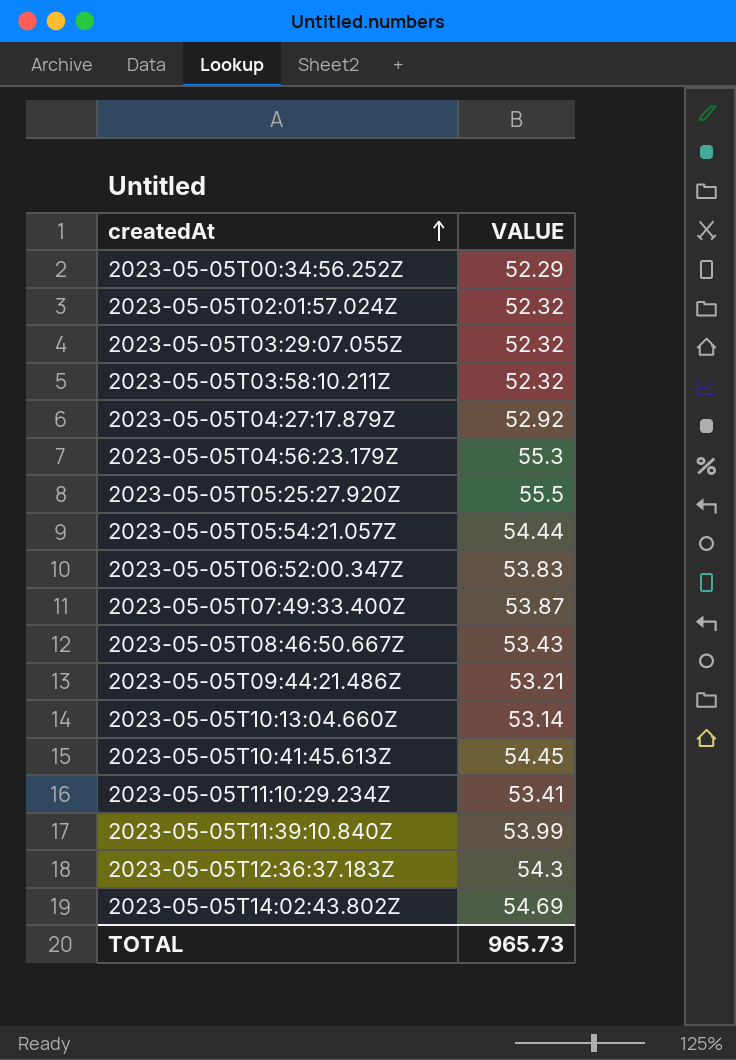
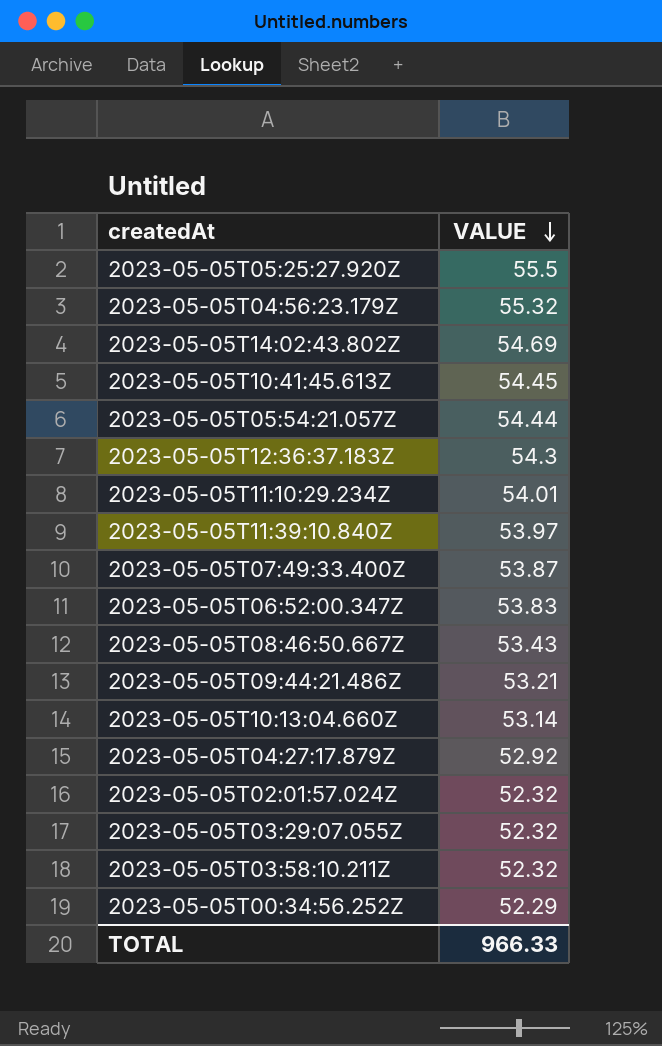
row order: createdAt ascending -> VALUE descending
2023-05-05T04:56:23.179Z | VALUE: 55.3 -> 55.32
2023-05-05T11:10:29.234Z | VALUE: 53.41 -> 54.01
2023-05-05T11:39:10.840Z | VALUE: 53.99 -> 53.97
TOTAL | VALUE: 965.73 -> 966.33

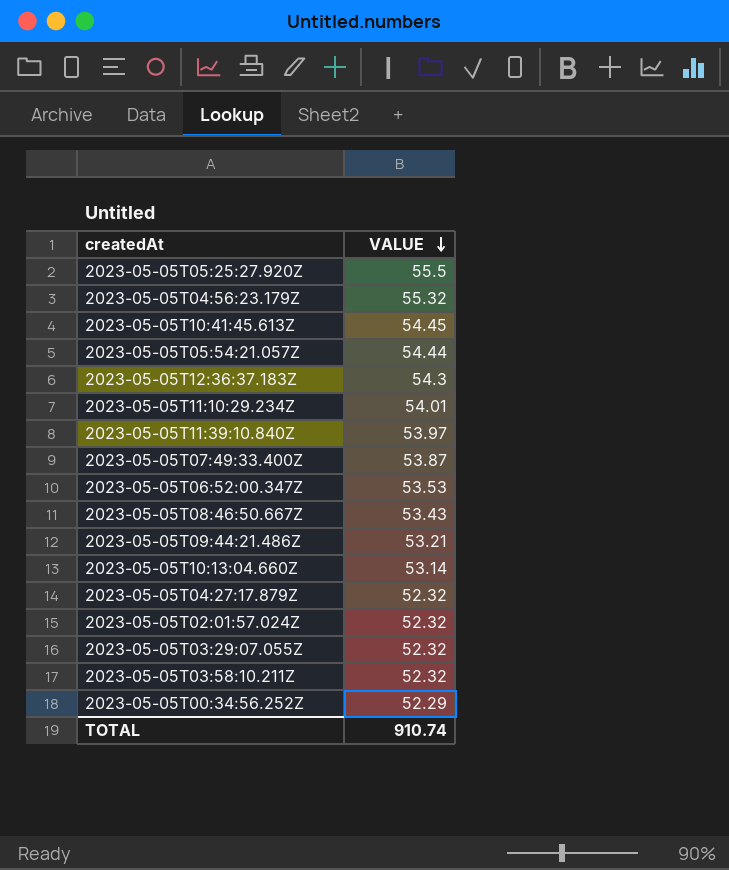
row 2023-05-05T14:02:43.802Z: 54.69 -> none
2023-05-05T06:52:00.347Z | VALUE: 53.83 -> 53.53
2023-05-05T04:27:17.879Z | VALUE: 52.92 -> 52.32
TOTAL | VALUE: 966.33 -> 910.74

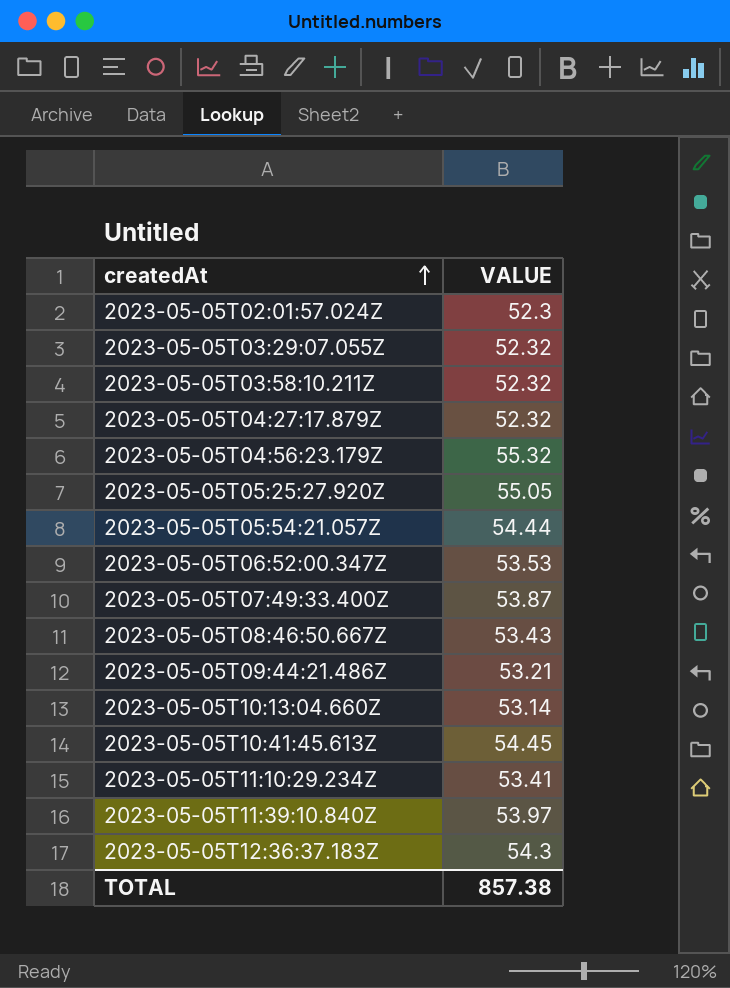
row order: VALUE descending -> createdAt ascending
row 2023-05-05T00:34:56.252Z: 52.29 -> none
2023-05-05T02:01:57.024Z | VALUE: 52.32 -> 52.3
2023-05-05T05:25:27.920Z | VALUE: 55.5 -> 55.05
2023-05-05T11:10:29.234Z | VALUE: 54.01 -> 53.41
TOTAL | VALUE: 910.74 -> 857.38

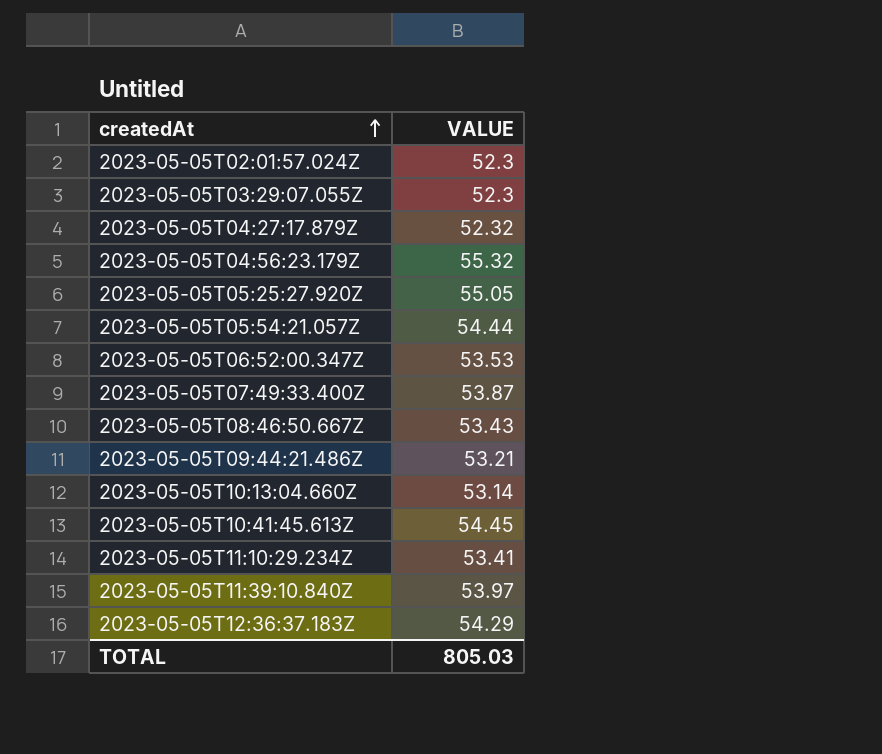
row 2023-05-05T03:58:10.211Z: 52.32 -> none
2023-05-05T03:29:07.055Z | VALUE: 52.32 -> 52.3
2023-05-05T12:36:37.183Z | VALUE: 54.3 -> 54.29
TOTAL | VALUE: 857.38 -> 805.03

